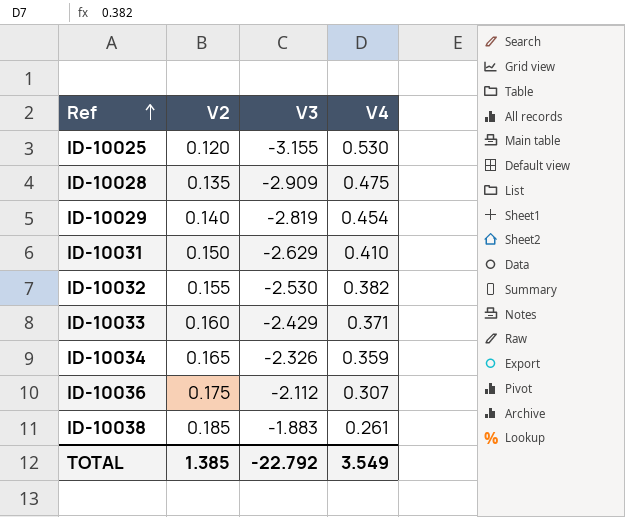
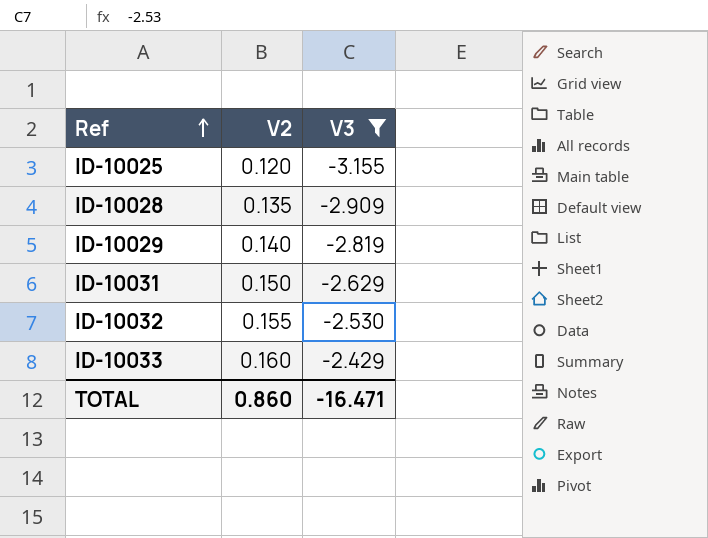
filter: none -> V3 <= -2.429
column V4 | position: 4 -> none
TOTAL | V2: 1.385 -> 0.860
TOTAL | V3: -22.792 -> -16.471

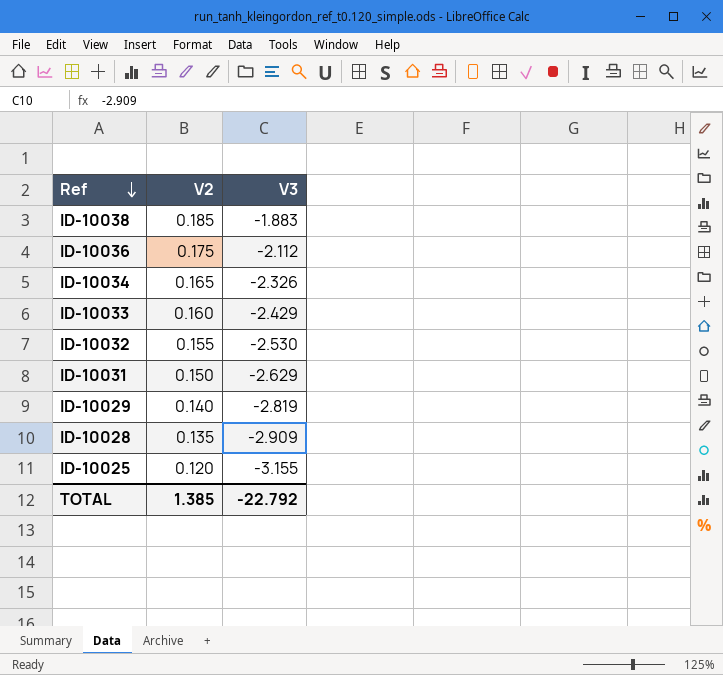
filter: V3 <= -2.429 -> none
row order: Ref ascending -> Ref descending
TOTAL | V2: 0.860 -> 1.385
TOTAL | V3: -16.471 -> -22.792

